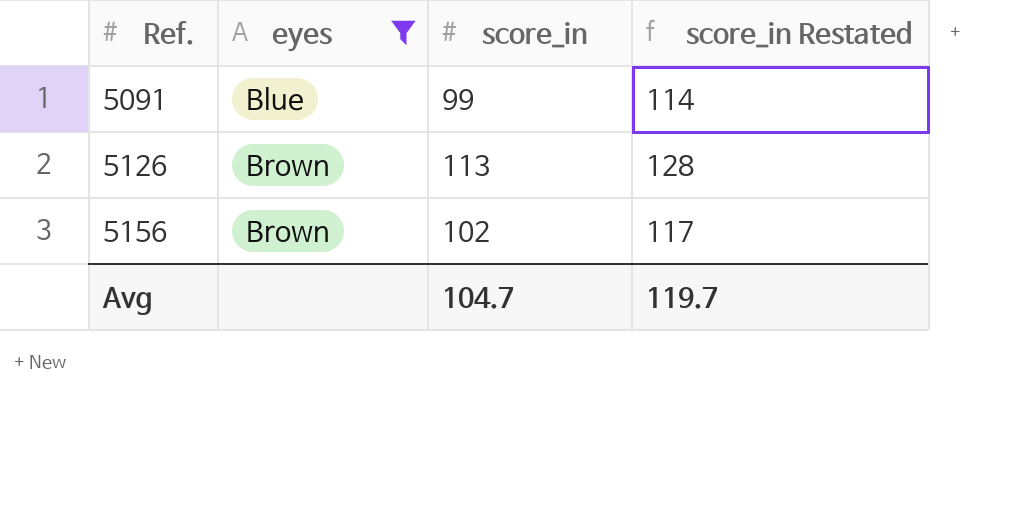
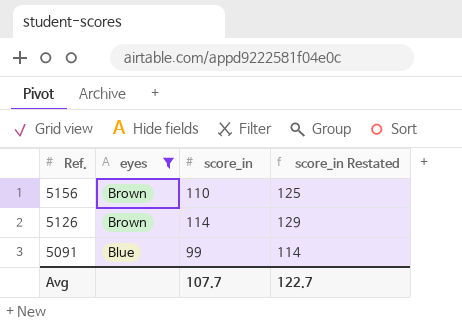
row order: Ref. ascending -> Ref. descending
5156 | score_in: 102 -> 110
5156 | score_in Restated: 117 -> 125
5126 | score_in: 113 -> 114
5126 | score_in Restated: 128 -> 129
Avg | score_in: 104.7 -> 107.7
Avg | score_in Restated: 119.7 -> 122.7

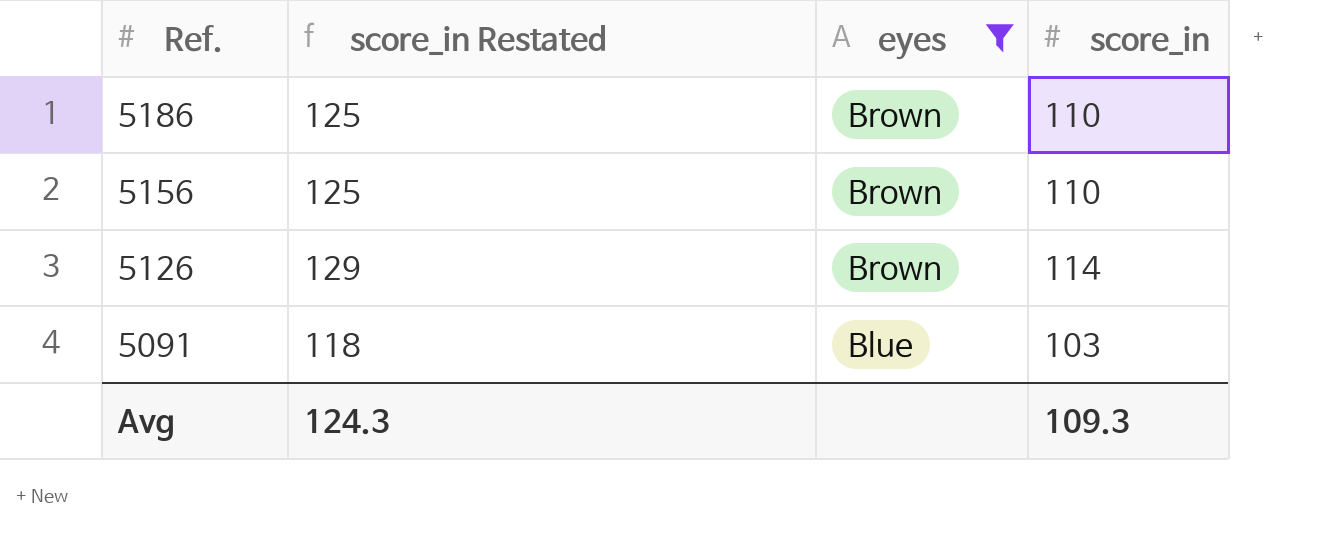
column score_in Restated | position: 4 -> 2
row 5186: none -> 125 | Brown | 110
5091 | score_in Restated: 114 -> 118
5091 | score_in: 99 -> 103
Avg | score_in Restated: 122.7 -> 124.3
Avg | score_in: 107.7 -> 109.3

